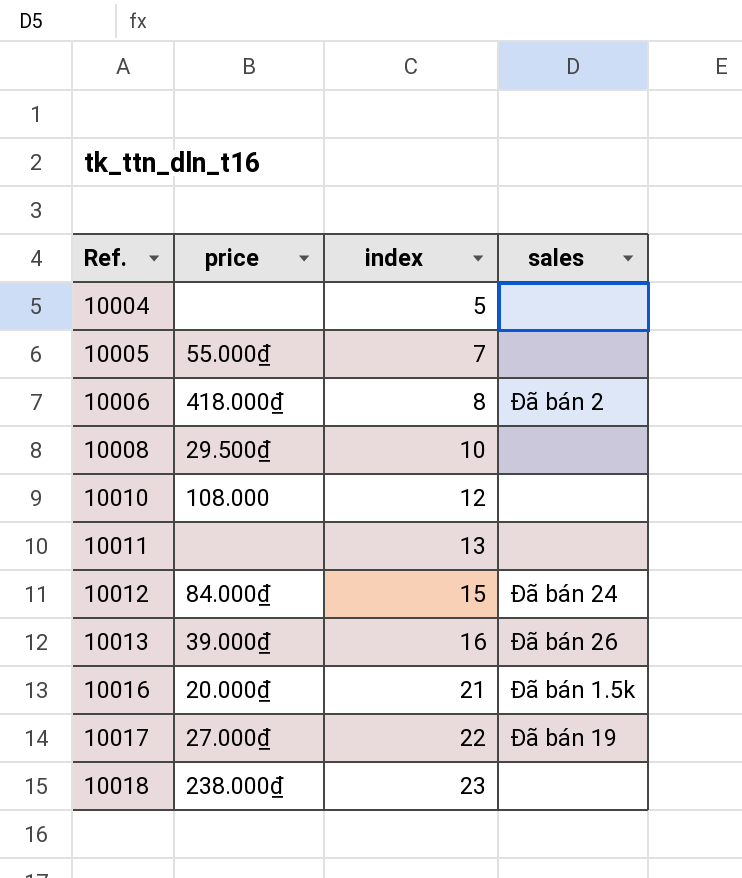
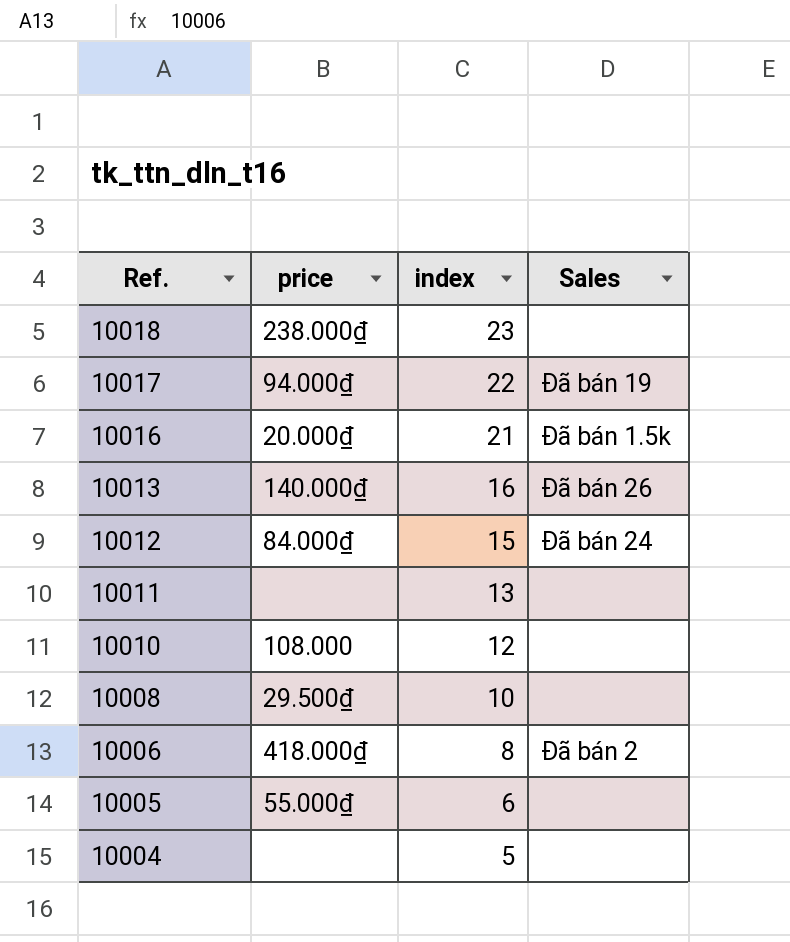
row order: Ref. ascending -> Ref. descending
column name: sales -> Sales
10017 | price: 27.000₫ -> 94.000₫
10013 | price: 39.000₫ -> 140.000₫
10005 | index: 7 -> 6

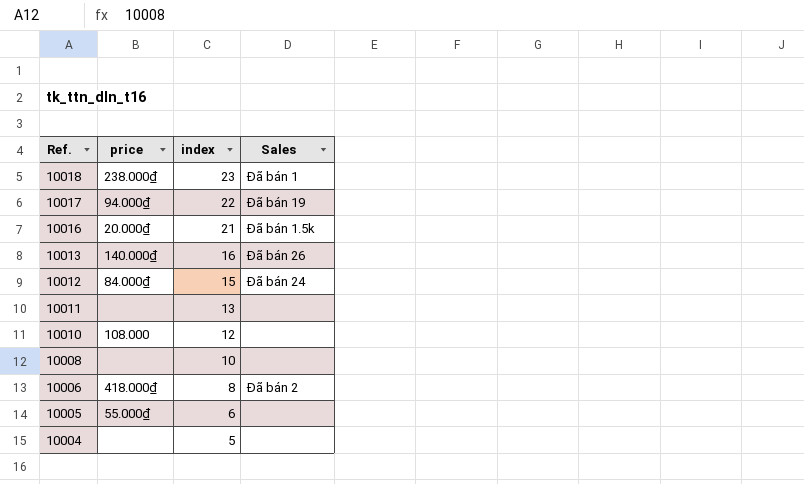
10018 | Sales: none -> Đã bán 1
10008 | price: 29.500₫ -> none

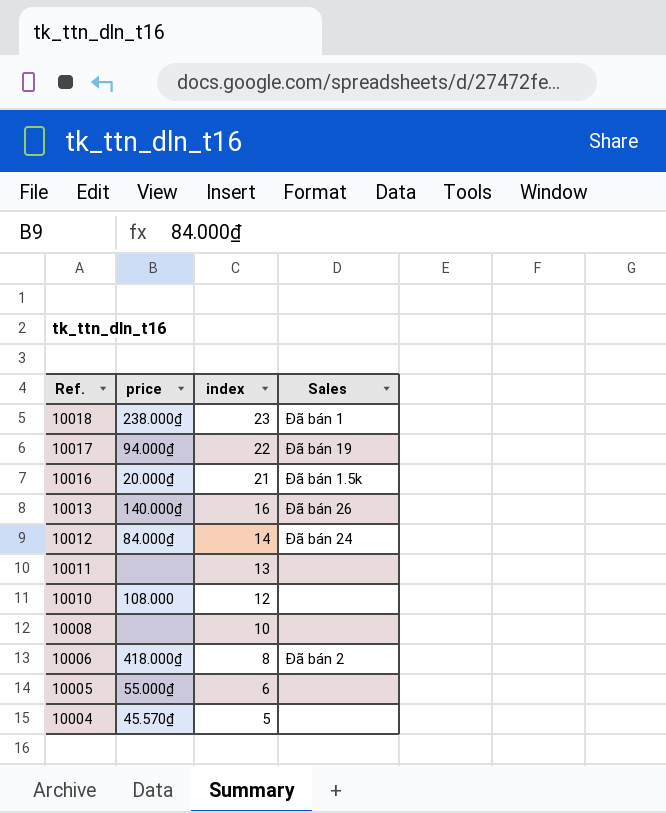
10012 | index: 15 -> 14
10004 | price: none -> 45.570₫

